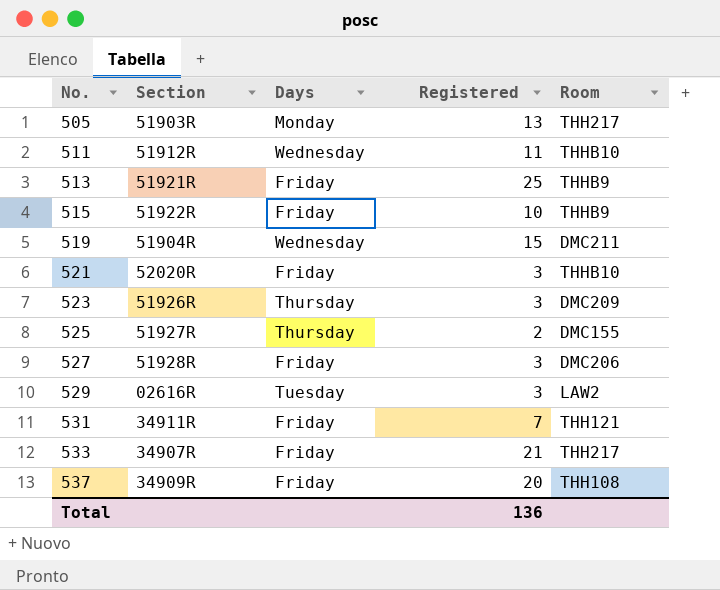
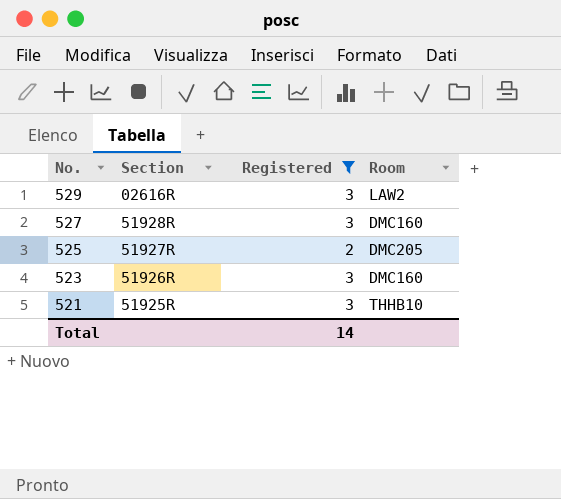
filter: none -> Registered <= 3
row order: No. ascending -> No. descending
column Days | position: 3 -> none
527 | Room: DMC206 -> DMC160
525 | Room: DMC155 -> DMC205
523 | Room: DMC209 -> DMC160
521 | Section: 52020R -> 51925R
Total | Registered: 136 -> 14

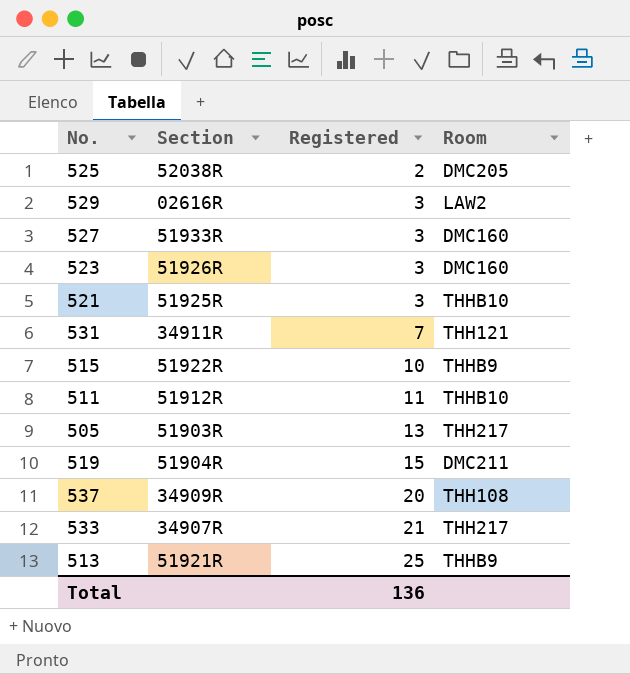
filter: Registered <= 3 -> none
row order: No. descending -> Registered ascending
525 | Section: 51927R -> 52038R
527 | Section: 51928R -> 51933R
Total | Registered: 14 -> 136

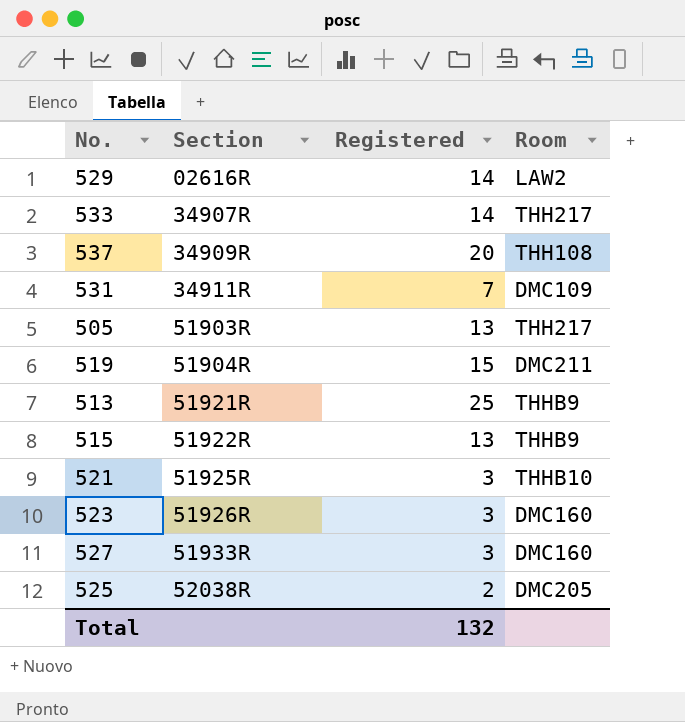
row order: Registered ascending -> Section ascending
row 511: 51912R | 11 | THHB10 -> none
529 | Registered: 3 -> 14
533 | Registered: 21 -> 14
531 | Room: THH121 -> DMC109
515 | Registered: 10 -> 13
Total | Registered: 136 -> 132

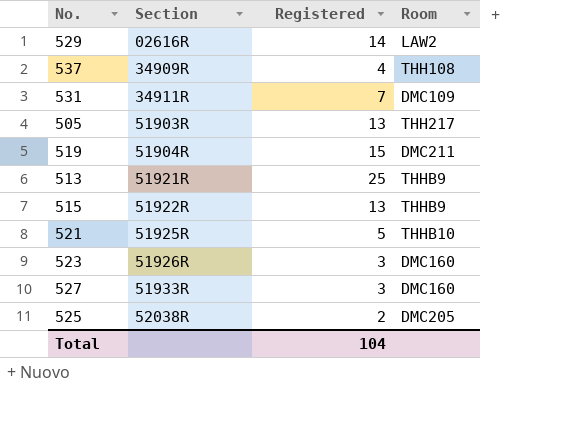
row 533: 34907R | 14 | THH217 -> none
537 | Registered: 20 -> 4
521 | Registered: 3 -> 5
Total | Registered: 132 -> 104

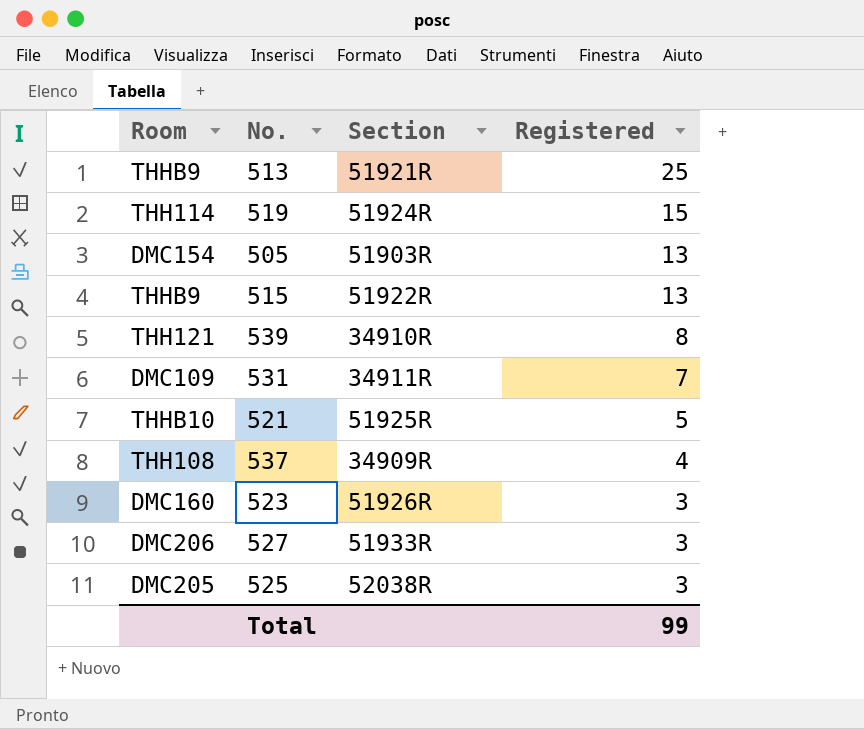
row order: Section ascending -> Registered descending
column Room | position: 4 -> 1
row 529: 02616R | 14 | LAW2 -> none
519 | Room: DMC211 -> THH114
519 | Section: 51904R -> 51924R
505 | Room: THH217 -> DMC154
row 539: none -> THH121 | 34910R | 8
527 | Room: DMC160 -> DMC206
525 | Registered: 2 -> 3
Total | Registered: 104 -> 99

